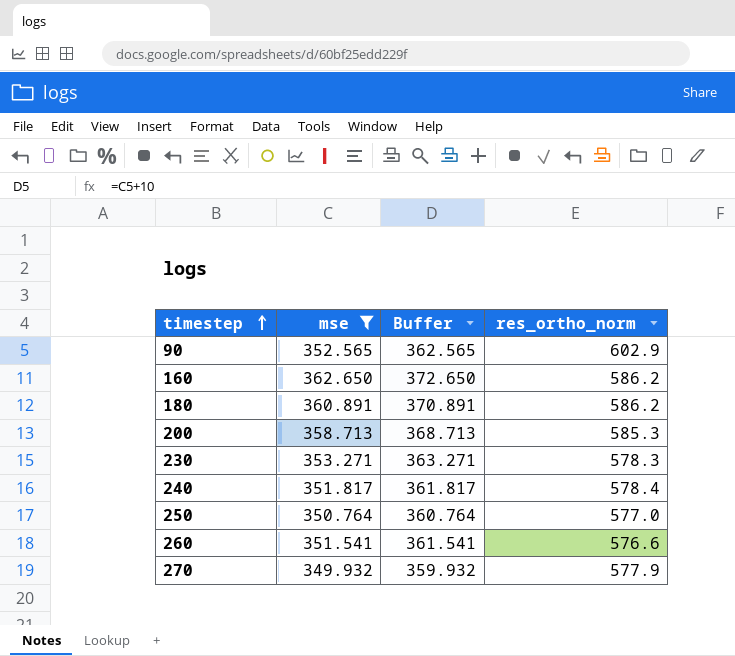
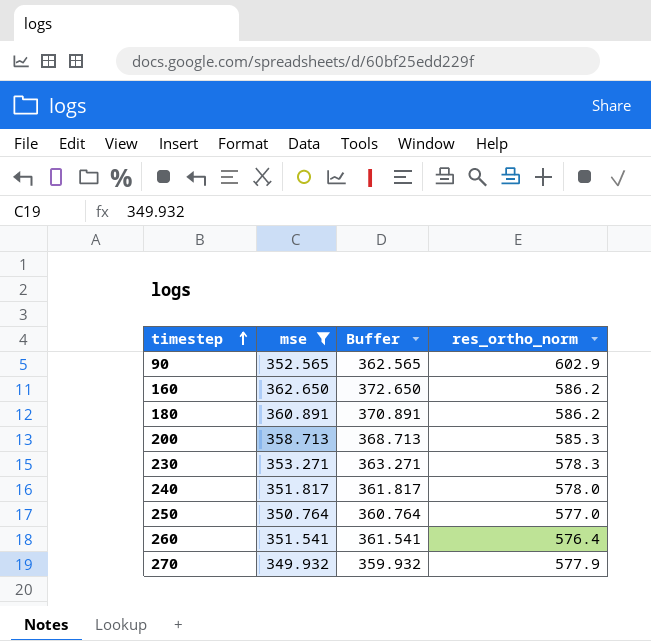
240 | res_ortho_norm: 578.4 -> 578.0
260 | res_ortho_norm: 576.6 -> 576.4

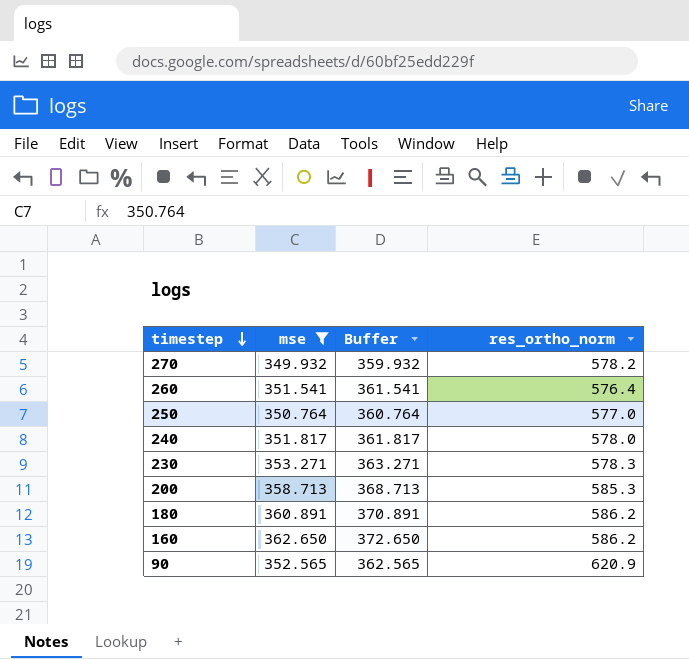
row order: timestep ascending -> timestep descending
270 | res_ortho_norm: 577.9 -> 578.2
90 | res_ortho_norm: 602.9 -> 620.9

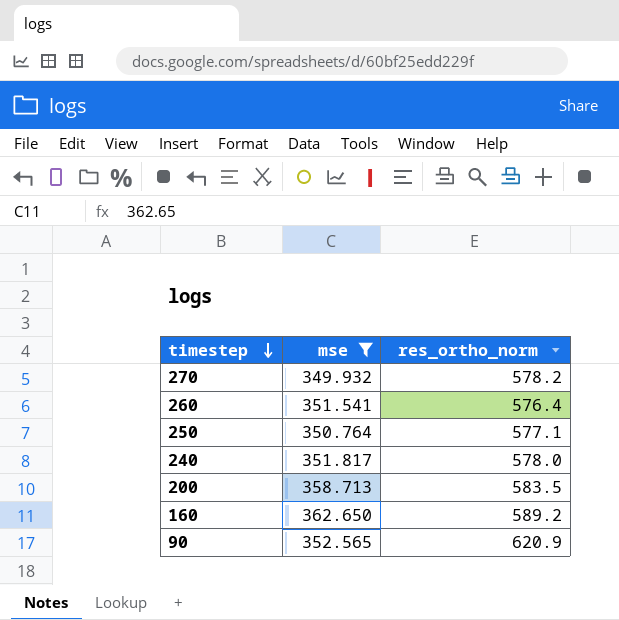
column Buffer | formula: [mse] + 10 -> none
row 230: 353.271 | 363.271 | 578.3 -> none
row 180: 360.891 | 370.891 | 586.2 -> none
250 | res_ortho_norm: 577.0 -> 577.1
200 | res_ortho_norm: 585.3 -> 583.5
160 | res_ortho_norm: 586.2 -> 589.2

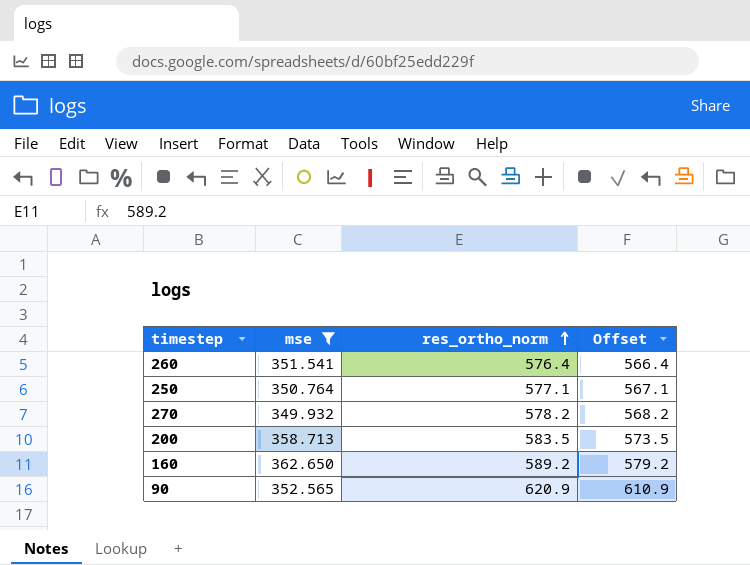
row order: timestep descending -> res_ortho_norm ascending
column Offset | formula: none -> [res_ortho_norm] - 10
row 240: 351.817 | 578.0 -> none

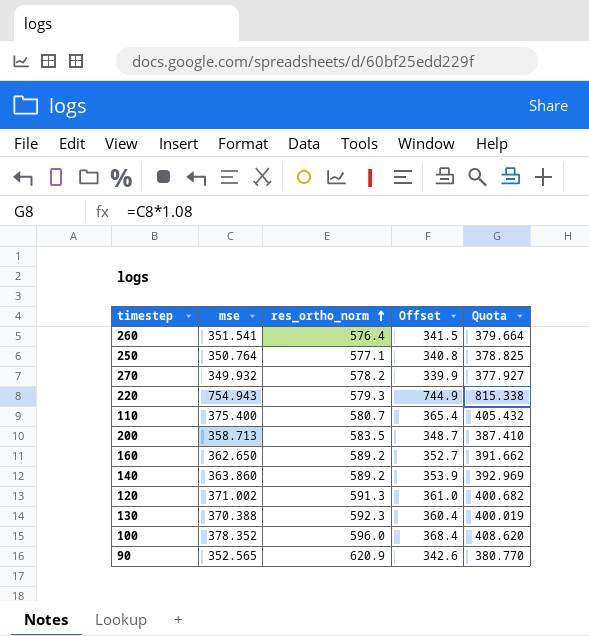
filter: mse <= 362.650 -> none
column Offset | formula: [res_ortho_norm] - 10 -> [mse] - 10
column Quota | formula: none -> [mse] * 1.08

